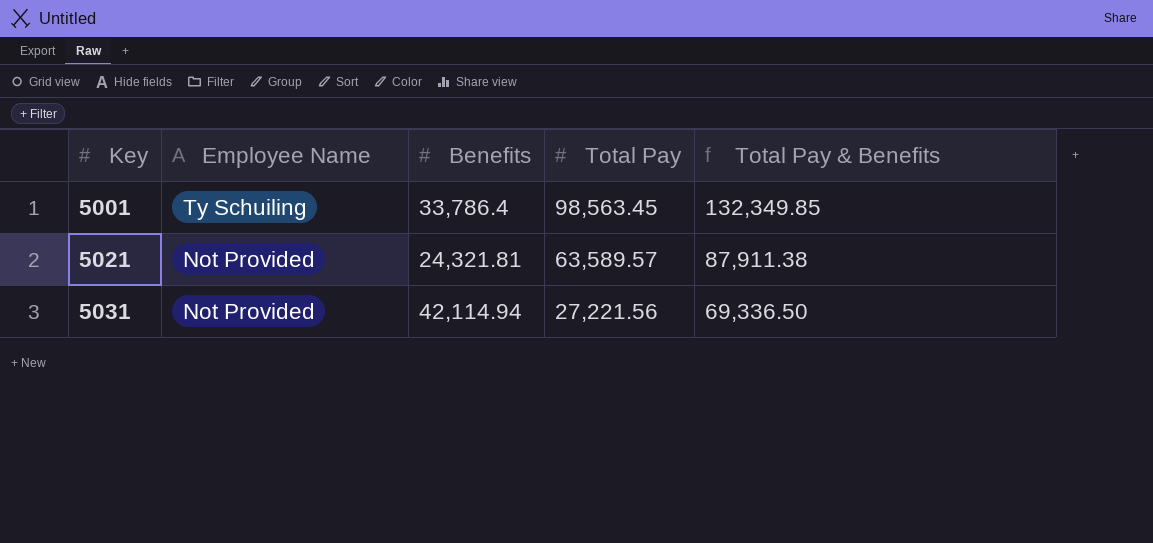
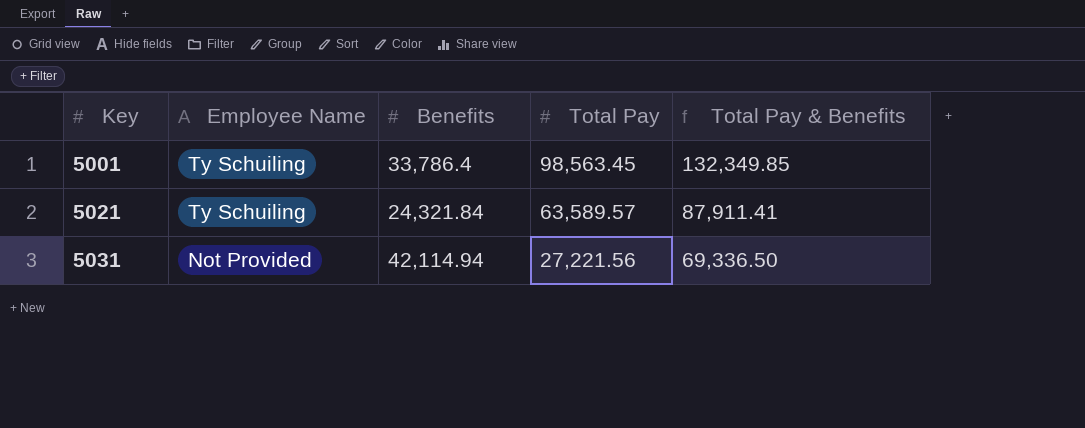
5021 | Employee Name: Not Provided -> Ty Schuiling
5021 | Benefits: 24,321.81 -> 24,321.84
5021 | Total Pay & Benefits: 87,911.38 -> 87,911.41

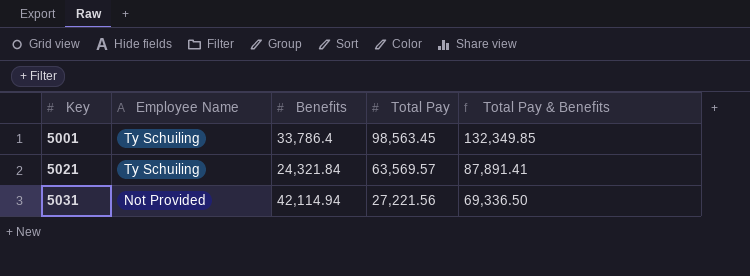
5021 | Total Pay: 63,589.57 -> 63,569.57
5021 | Total Pay & Benefits: 87,911.41 -> 87,891.41

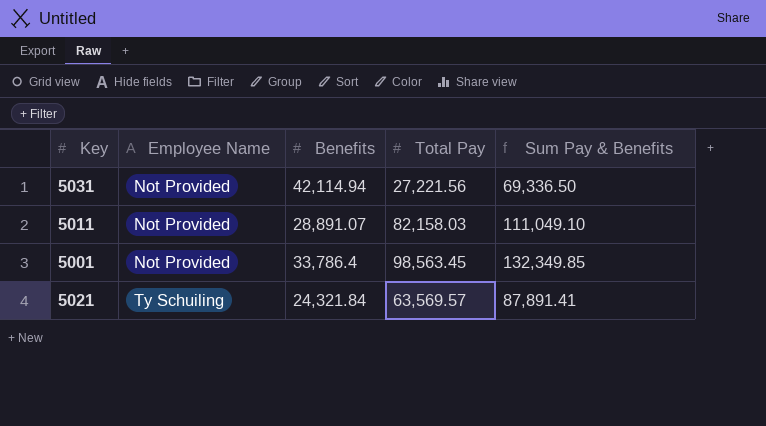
row order: Key ascending -> Employee Name ascending
column name: Total Pay & Benefits -> Sum Pay & Benefits
row 5011: none -> Not Provided | 28,891.07 | 82,158.03 | 111,049.10
5001 | Employee Name: Ty Schuiling -> Not Provided

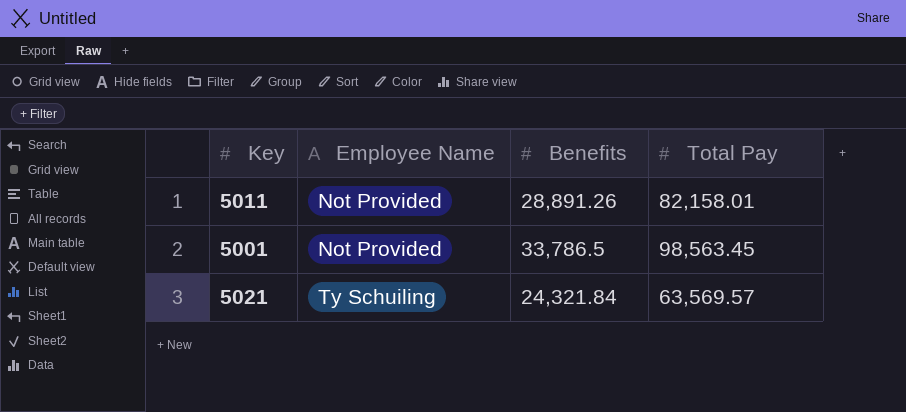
column Sum Pay & Benefits | formula: [Benefits] + [Total Pay] -> none
row 5031: Not Provided | 42,114.94 | 27,221.56 | 69,336.50 -> none
5011 | Benefits: 28,891.07 -> 28,891.26
5011 | Total Pay: 82,158.03 -> 82,158.01
5001 | Benefits: 33,786.4 -> 33,786.5

